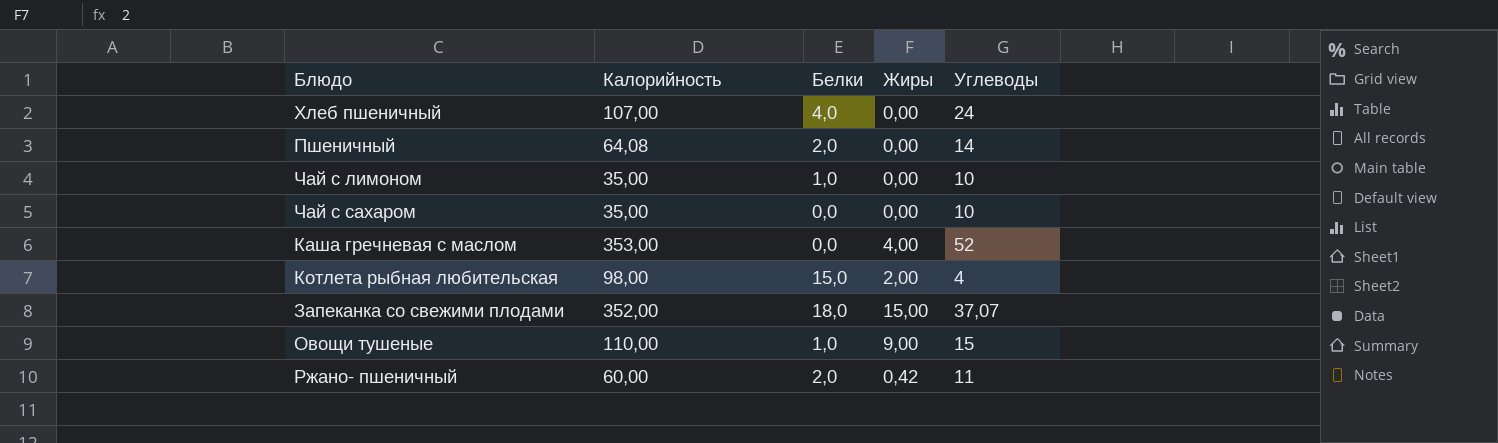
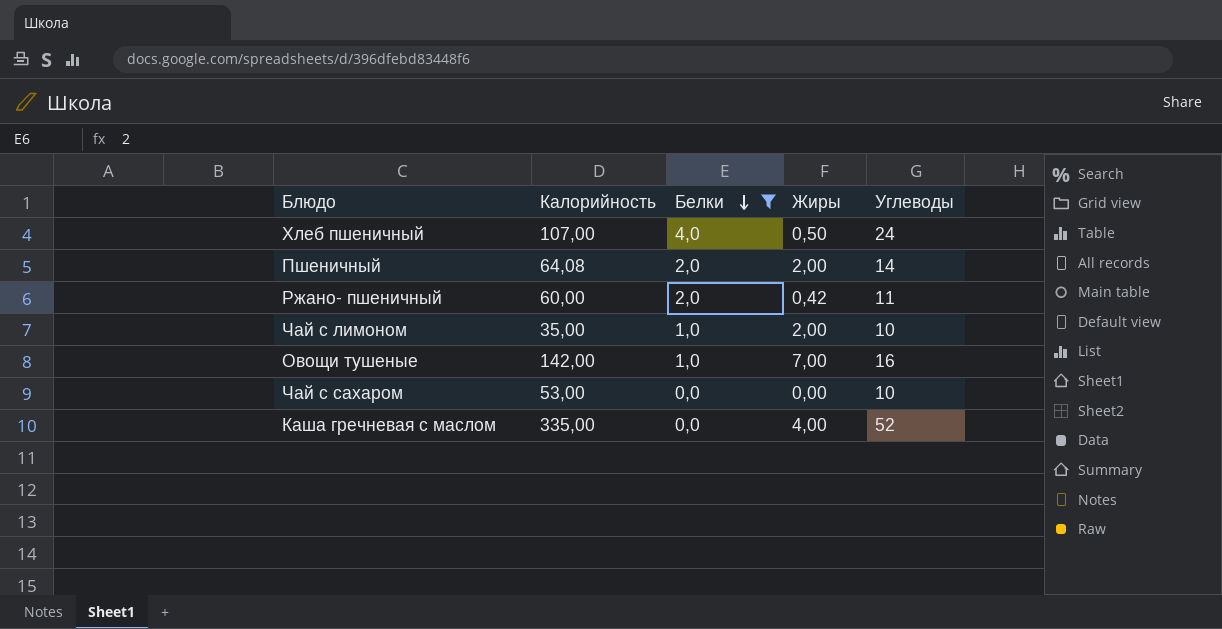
filter: none -> Белки <= 4,0
row order: none -> Белки descending
Хлеб пшеничный | Жиры: 0,00 -> 0,50
Пшеничный | Жиры: 0,00 -> 2,00
Чай с лимоном | Жиры: 0,00 -> 2,00
Овощи тушеные | Калорийность: 110,00 -> 142,00
Овощи тушеные | Жиры: 9,00 -> 7,00
Овощи тушеные | Углеводы: 15 -> 16
Чай с сахаром | Калорийность: 35,00 -> 53,00
Каша гречневая с маслом | Калорийность: 353,00 -> 335,00

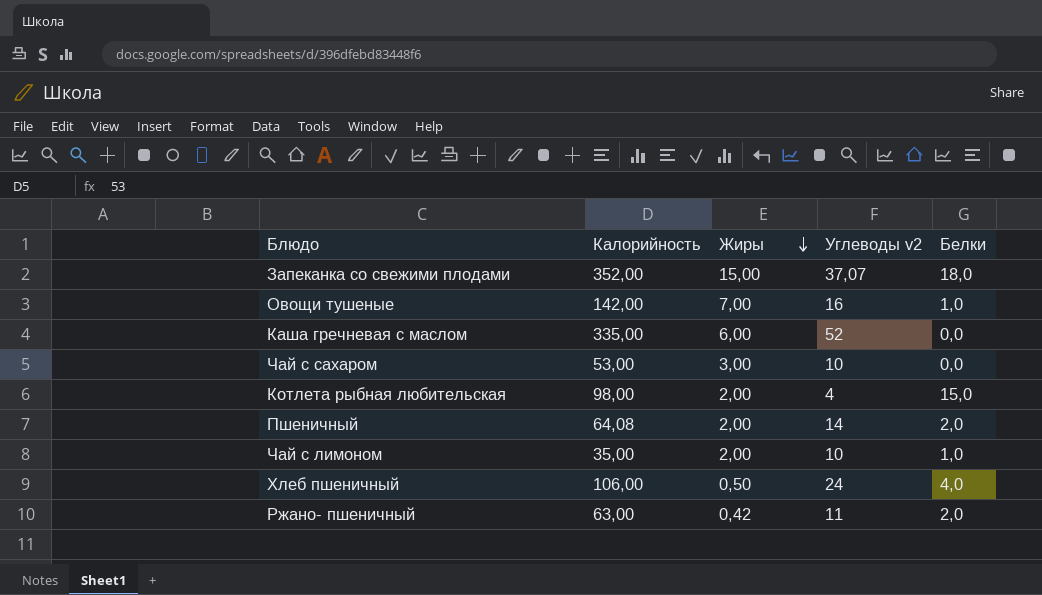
filter: Белки <= 4,0 -> none
row order: Белки descending -> Жиры descending
column name: Углеводы -> Углеводы v2
column Белки | position: 3 -> 5
Каша гречневая с маслом | Жиры: 4,00 -> 6,00
Чай с сахаром | Жиры: 0,00 -> 3,00
Хлеб пшеничный | Калорийность: 107,00 -> 106,00
Ржано- пшеничный | Калорийность: 60,00 -> 63,00

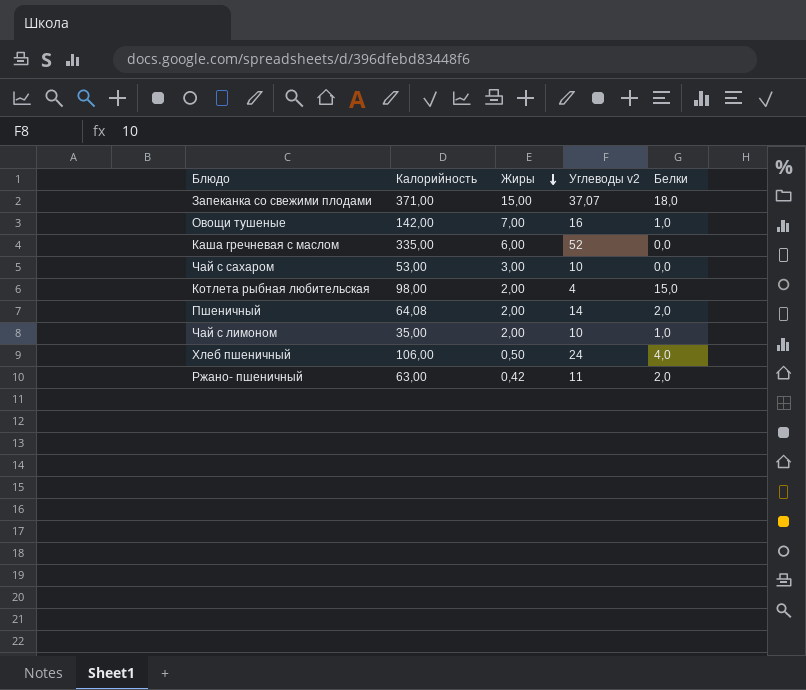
Запеканка со свежими плодами | Калорийность: 352,00 -> 371,00

